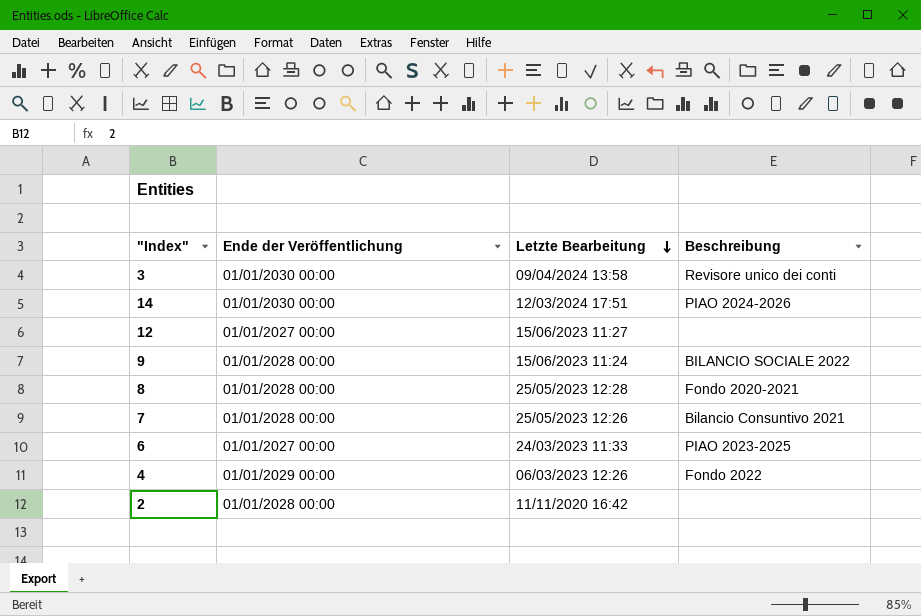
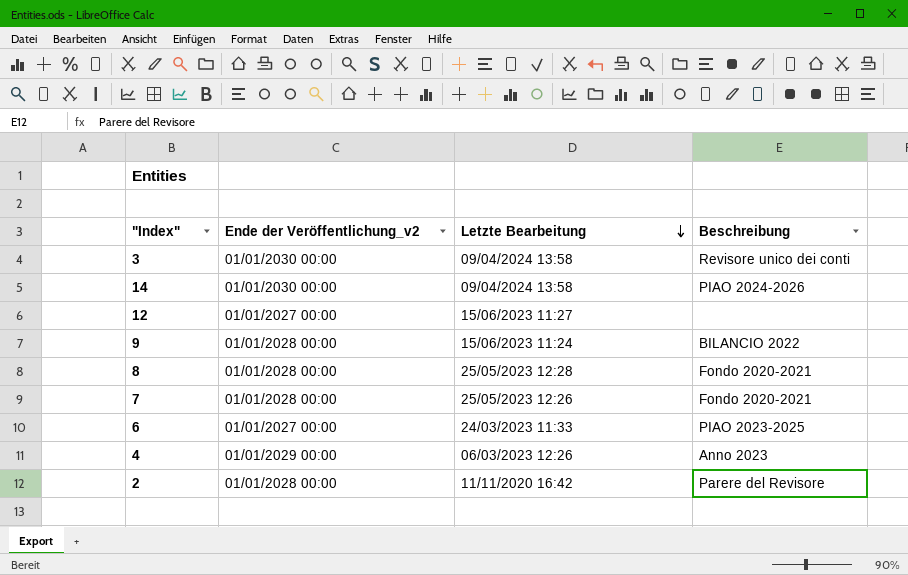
column name: Ende der Veröffentlichung -> Ende der Veröffentlichung_v2
14 | Letzte Bearbeitung: 12/03/2024 17:51 -> 09/04/2024 13:58
9 | Beschreibung: BILANCIO SOCIALE 2022 -> BILANCIO 2022
7 | Beschreibung: Bilancio Consuntivo 2021 -> Fondo 2020-2021
4 | Beschreibung: Fondo 2022 -> Anno 2023
2 | Beschreibung: none -> Parere del Revisore

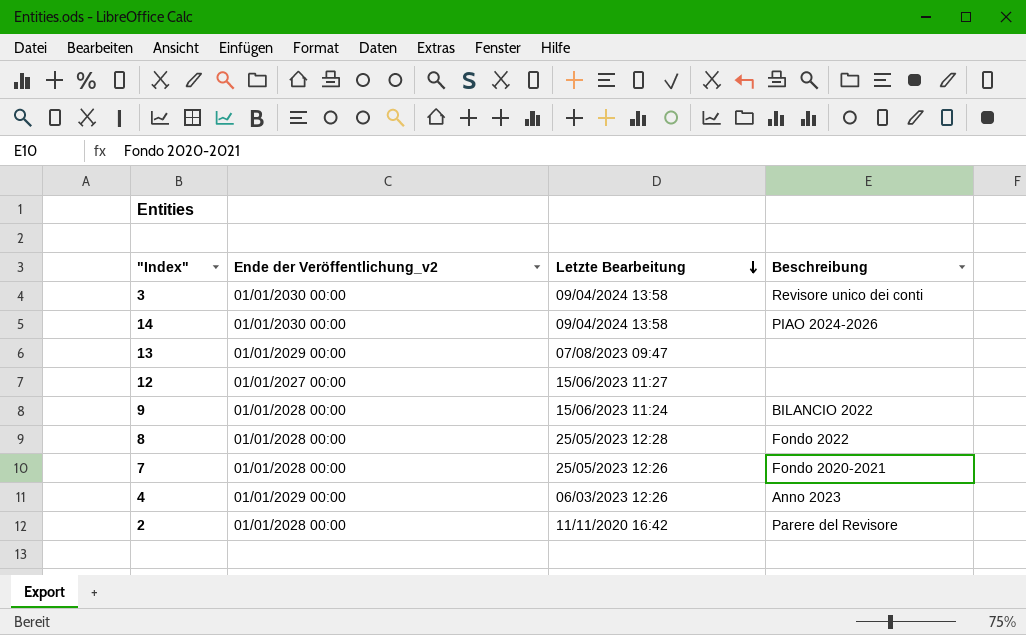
row 6: 01/01/2027 00:00 | 24/03/2023 11:33 | PIAO 2023-2025 -> none
row 13: none -> 01/01/2029 00:00 | 07/08/2023 09:47 | none
8 | Beschreibung: Fondo 2020-2021 -> Fondo 2022

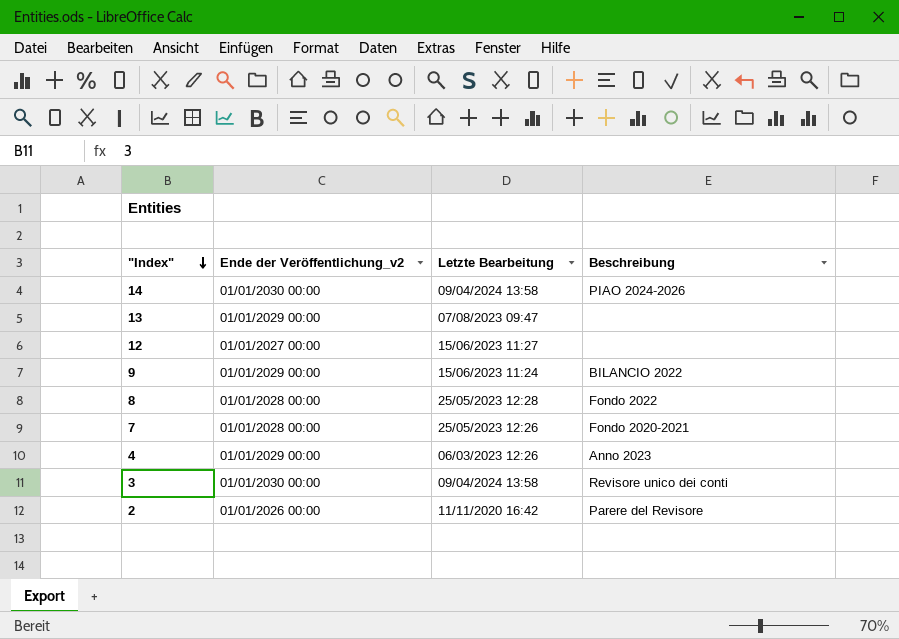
row order: Letzte Bearbeitung descending -> "Index" descending
9 | Ende der Veröffentlichung_v2: 01/01/2028 00:00 -> 01/01/2029 00:00
2 | Ende der Veröffentlichung_v2: 01/01/2028 00:00 -> 01/01/2026 00:00

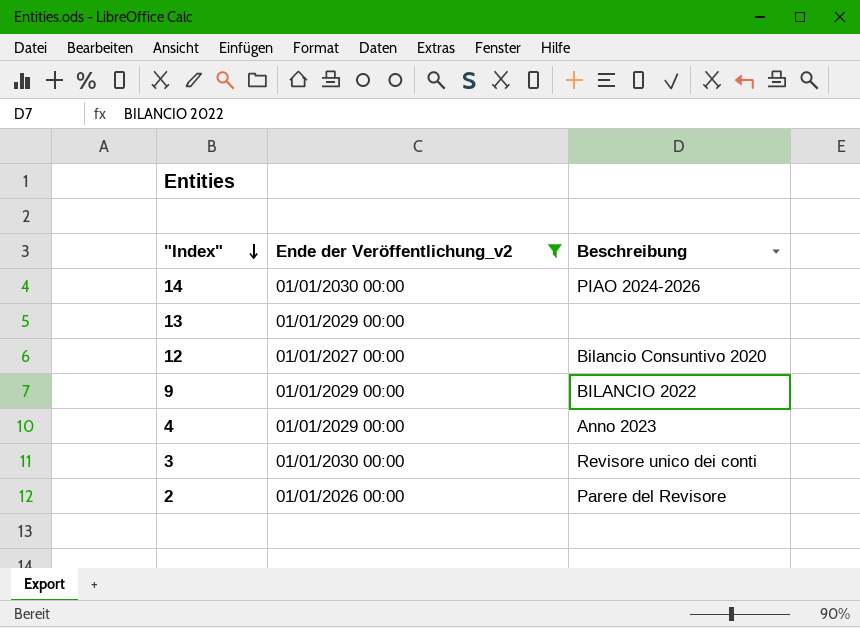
filter: none -> Ende der Veröffentlichung_v2 != 01/01/2028 00:00
column Letzte Bearbeitung | position: 3 -> none
12 | Beschreibung: none -> Bilancio Consuntivo 2020

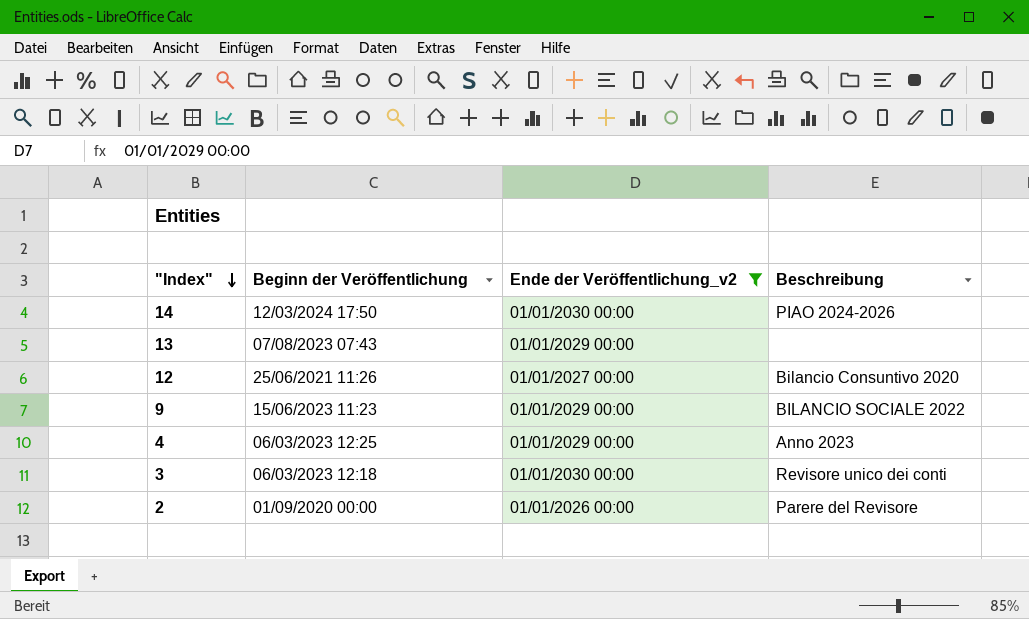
column Beginn der Veröffentlichung | position: none -> 2
9 | Beschreibung: BILANCIO 2022 -> BILANCIO SOCIALE 2022

